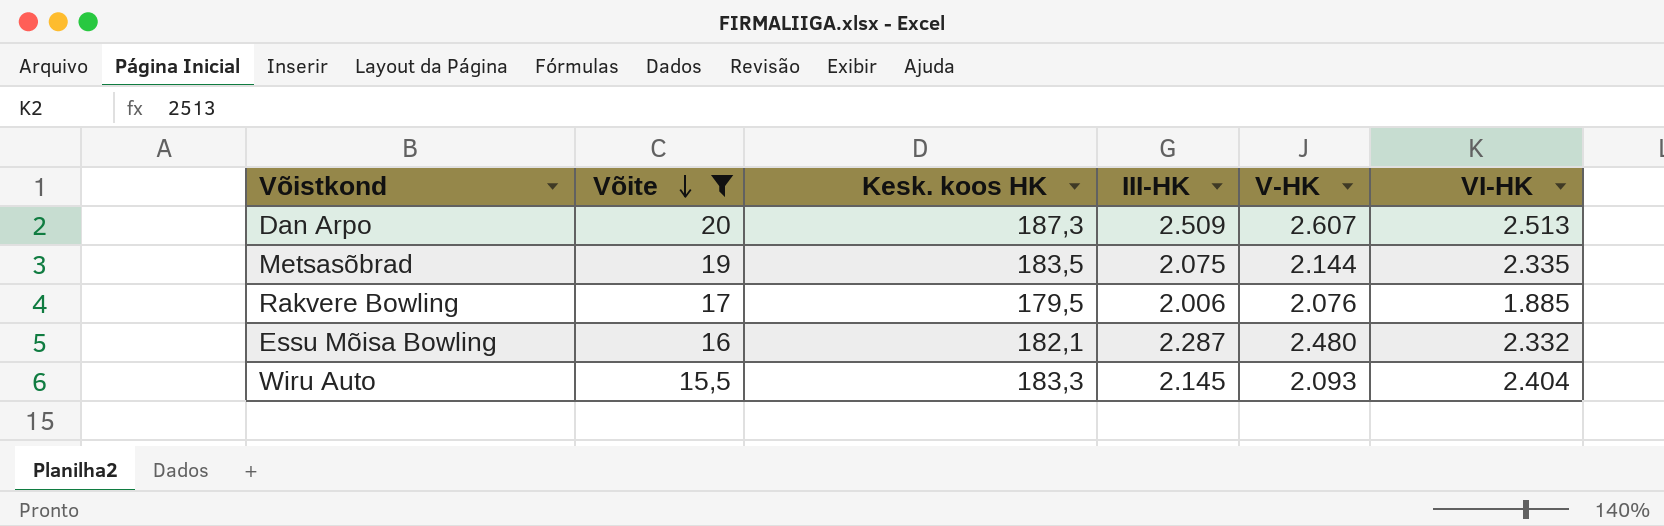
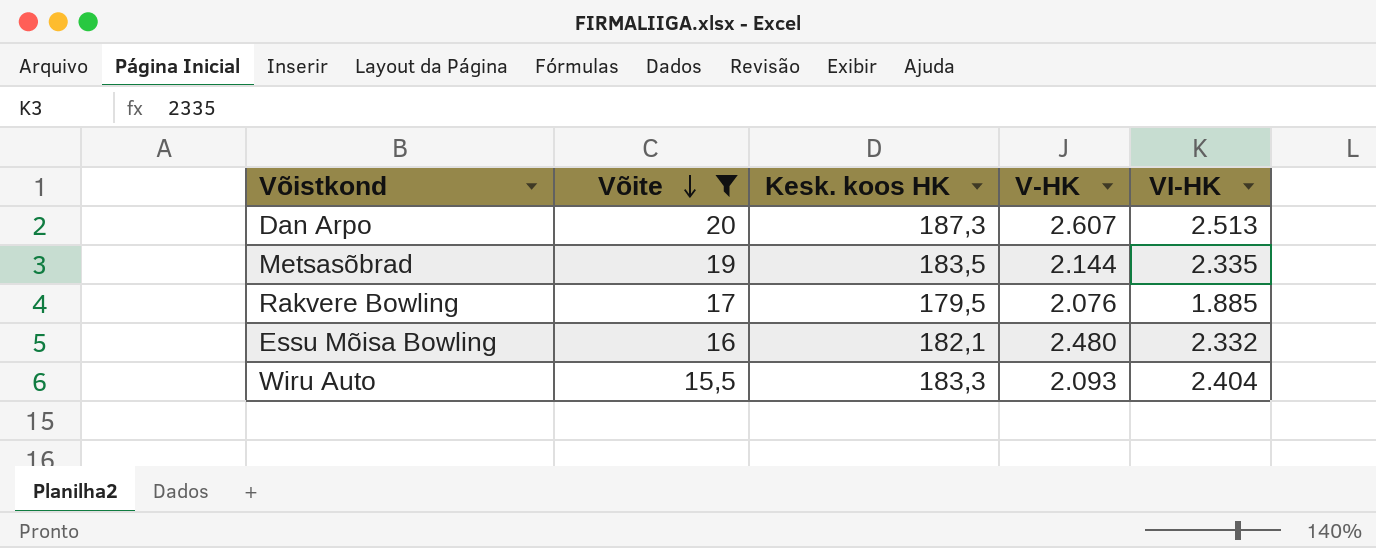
column III-HK | position: 4 -> none

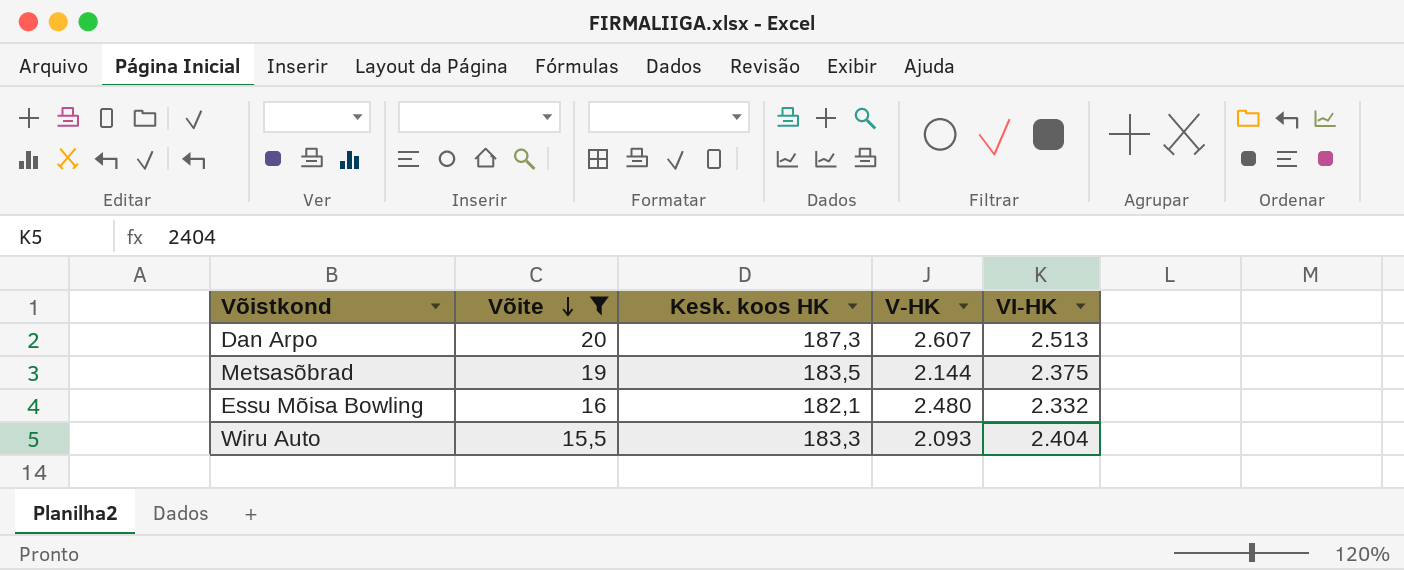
row Rakvere Bowling: 17 | 179,5 | 2.076 | 1.885 -> none
Metsasõbrad | VI-HK: 2.335 -> 2.375

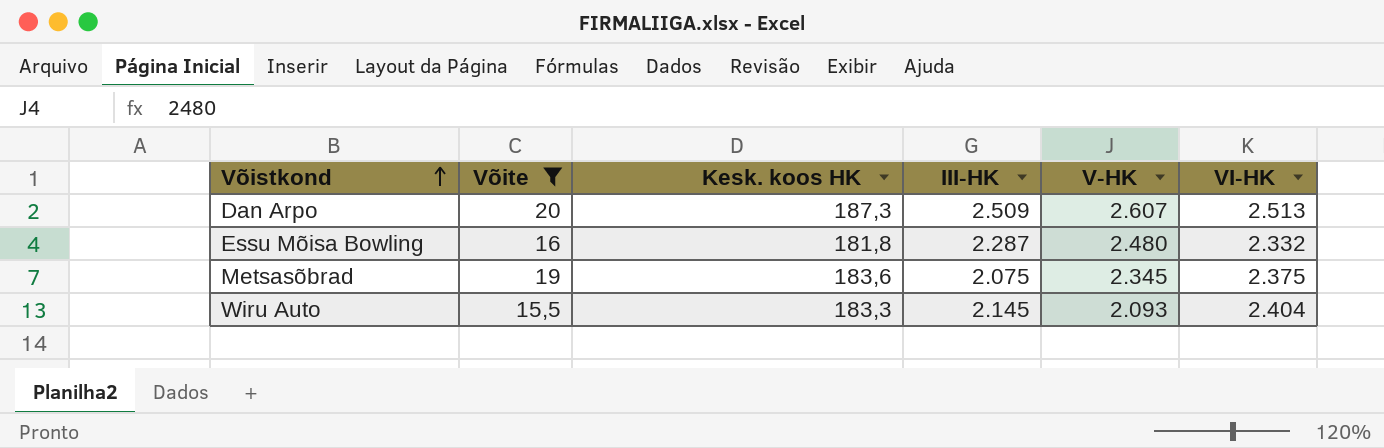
row order: Võite descending -> Võistkond ascending
column III-HK | position: none -> 4
Essu Mõisa Bowling | Kesk. koos HK: 182,1 -> 181,8
Metsasõbrad | Kesk. koos HK: 183,5 -> 183,6
Metsasõbrad | V-HK: 2.144 -> 2.345

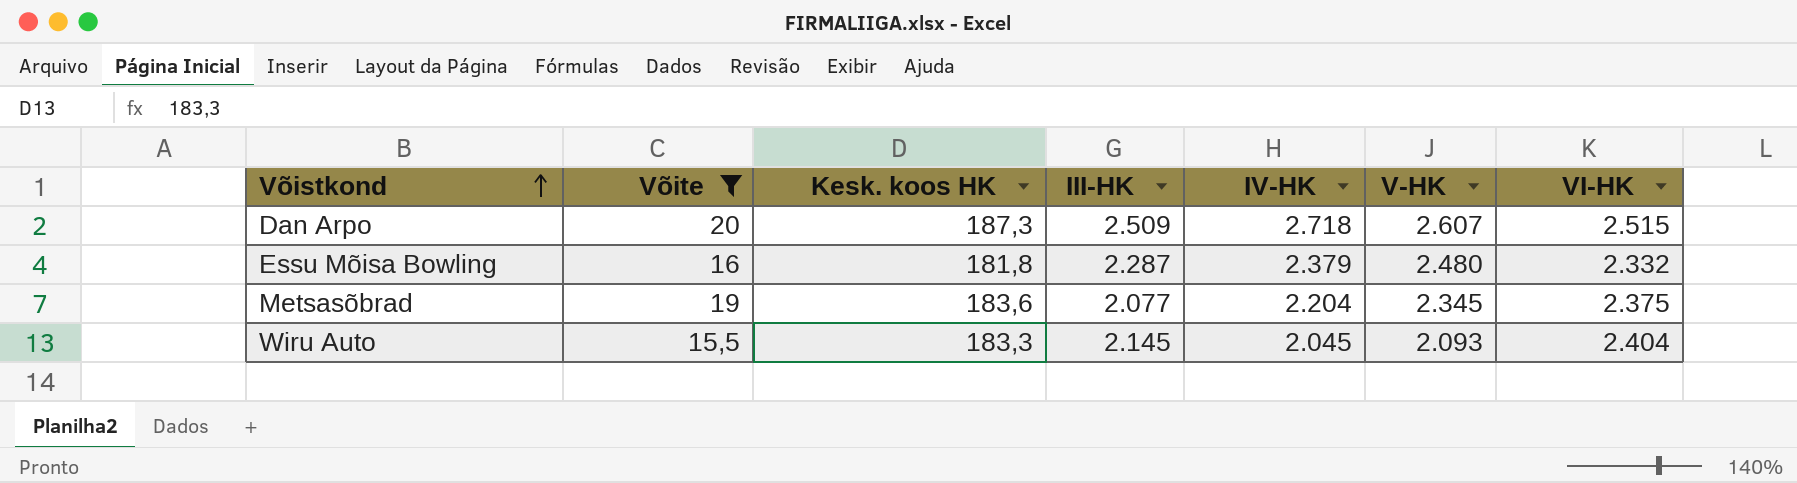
column IV-HK | position: none -> 5
Dan Arpo | VI-HK: 2.513 -> 2.515
Metsasõbrad | III-HK: 2.075 -> 2.077

